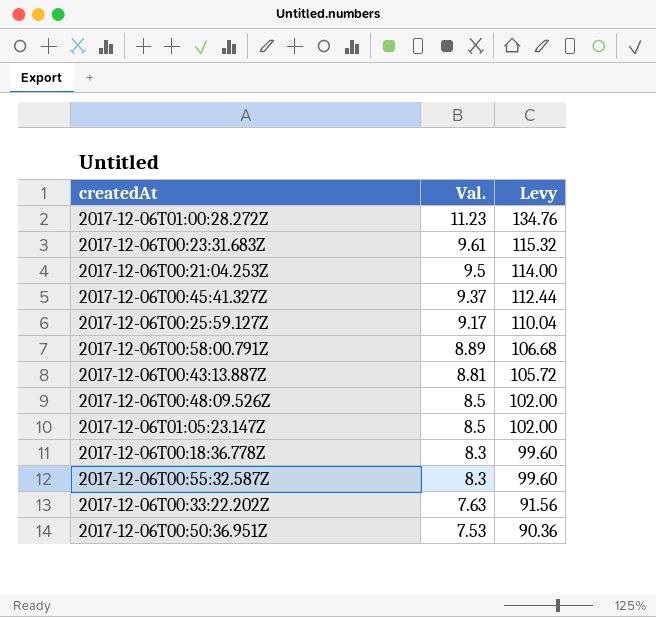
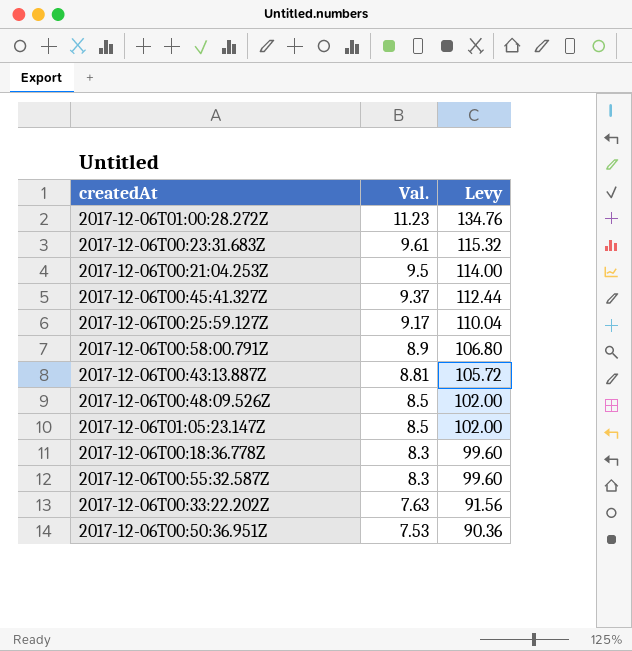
2017-12-06T00:58:00.791Z | Val.: 8.89 -> 8.9
2017-12-06T00:58:00.791Z | Levy: 106.68 -> 106.80

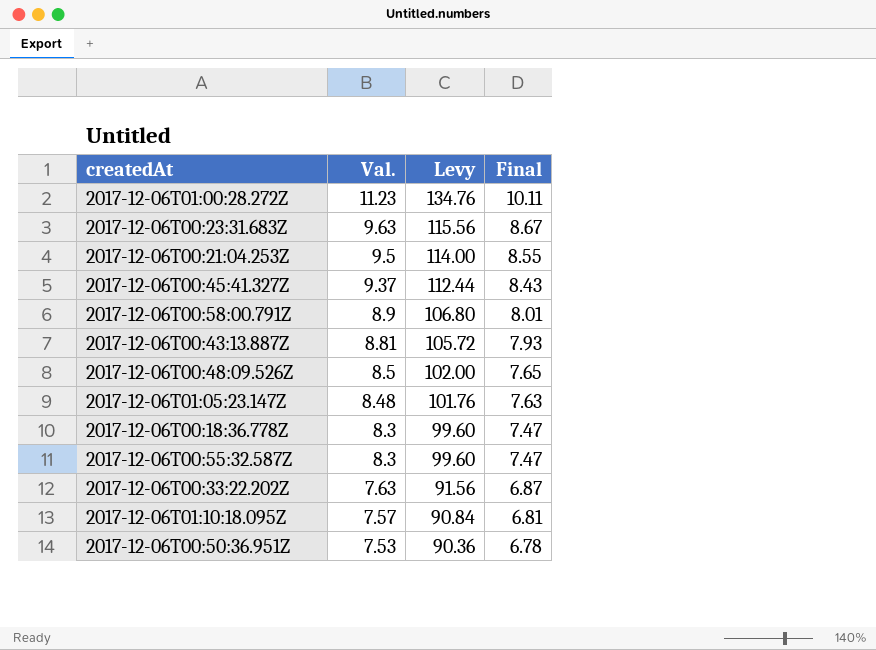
column Final | formula: none -> [Val.] * 0.9
row 2017-12-06T00:25:59.127Z: 9.17 | 110.04 -> none
2017-12-06T00:23:31.683Z | Val.: 9.61 -> 9.63
2017-12-06T00:23:31.683Z | Levy: 115.32 -> 115.56
2017-12-06T01:05:23.147Z | Val.: 8.5 -> 8.48
2017-12-06T01:05:23.147Z | Levy: 102.00 -> 101.76
row 2017-12-06T01:10:18.095Z: none -> 7.57 | 90.84 | 6.81

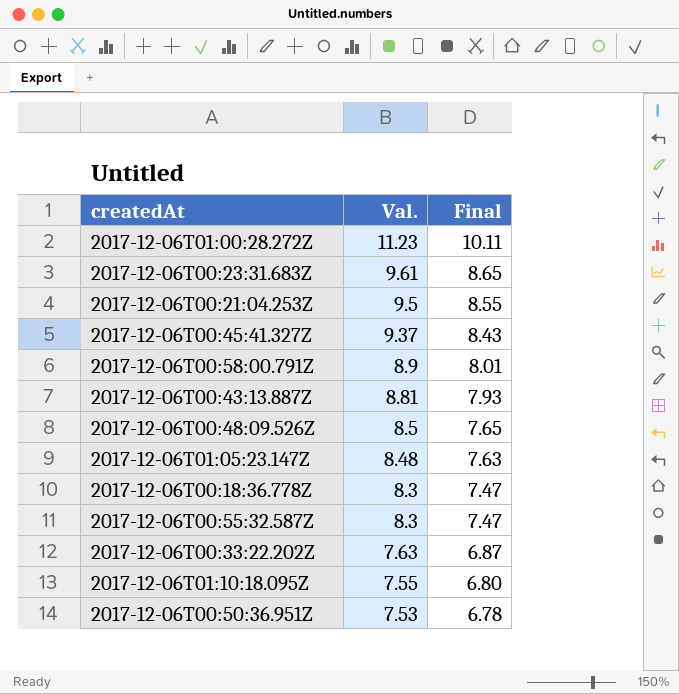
column Levy | formula: [Val.] * 12 -> none
2017-12-06T00:23:31.683Z | Val.: 9.63 -> 9.61
2017-12-06T00:23:31.683Z | Final: 8.67 -> 8.65
2017-12-06T01:10:18.095Z | Val.: 7.57 -> 7.55
2017-12-06T01:10:18.095Z | Final: 6.81 -> 6.80

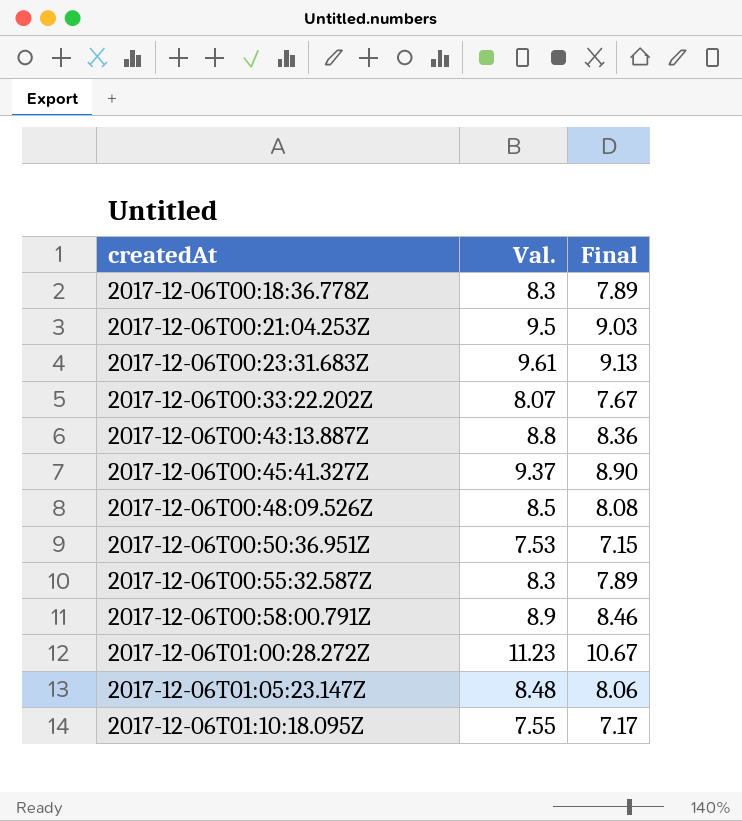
row order: Val. descending -> createdAt ascending
column Final | formula: [Val.] * 0.9 -> [Val.] * 0.95
2017-12-06T00:33:22.202Z | Val.: 7.63 -> 8.07
2017-12-06T00:43:13.887Z | Val.: 8.81 -> 8.8

